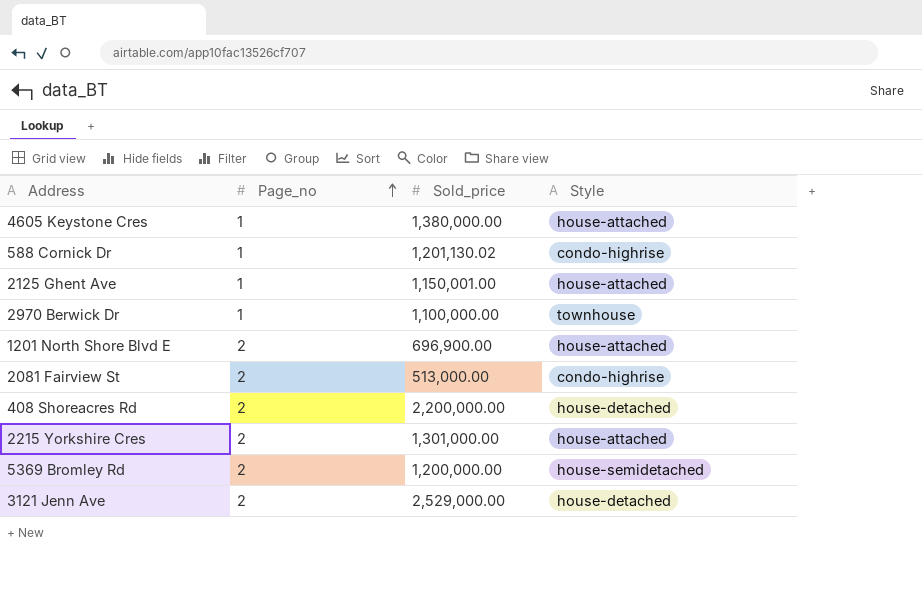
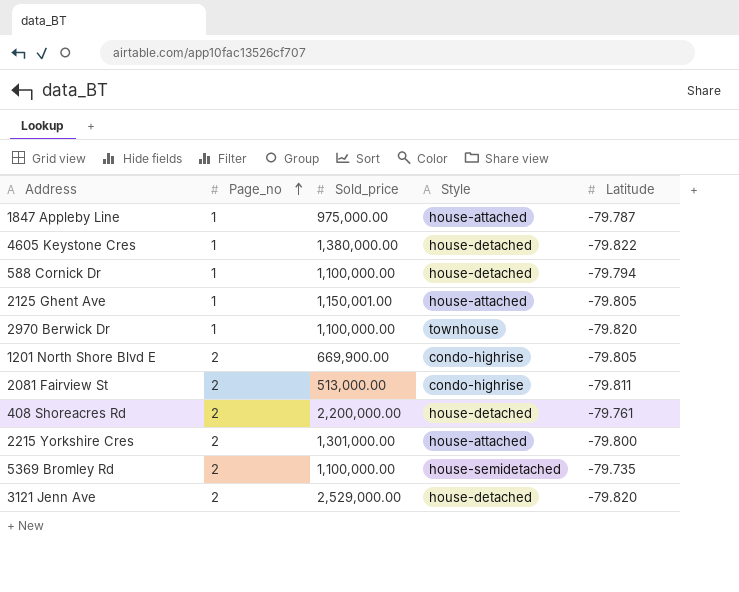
column Latitude | position: none -> 5
row 1847 Appleby Line: none -> 1 | 975,000.00 | house-attached | -79.787
4605 Keystone Cres | Style: house-attached -> house-detached
588 Cornick Dr | Sold_price: 1,201,130.02 -> 1,100,000.00
588 Cornick Dr | Style: condo-highrise -> house-detached
1201 North Shore Blvd E | Sold_price: 696,900.00 -> 669,900.00
1201 North Shore Blvd E | Style: house-attached -> condo-highrise
5369 Bromley Rd | Sold_price: 1,200,000.00 -> 1,100,000.00

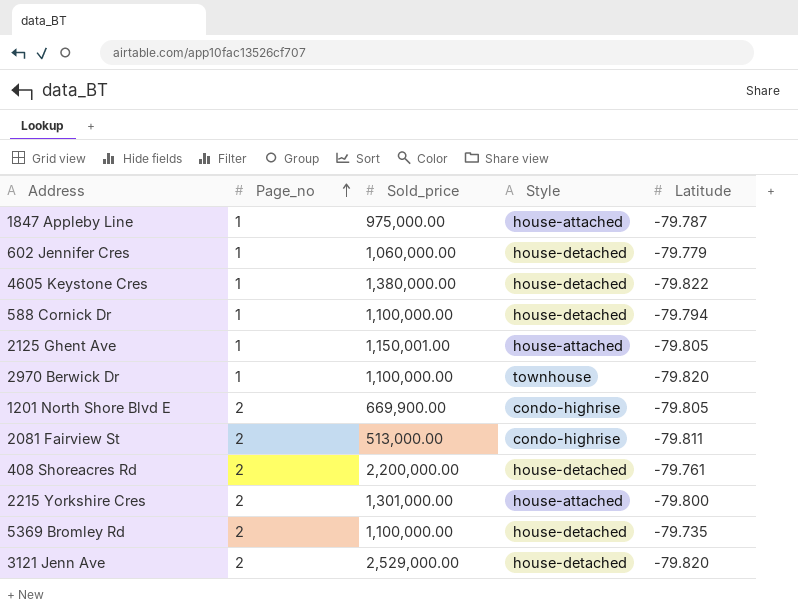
row 602 Jennifer Cres: none -> 1 | 1,060,000.00 | house-detached | -79.779
5369 Bromley Rd | Style: house-semidetached -> house-detached

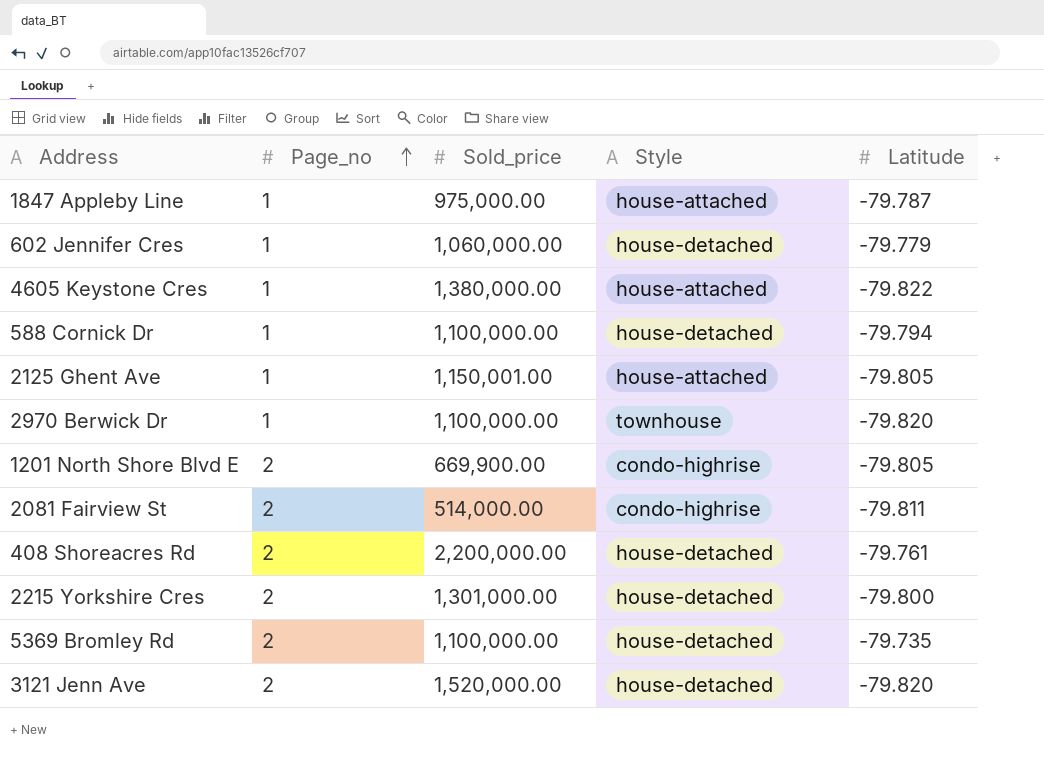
4605 Keystone Cres | Style: house-detached -> house-attached
2081 Fairview St | Sold_price: 513,000.00 -> 514,000.00
2215 Yorkshire Cres | Style: house-attached -> house-detached
3121 Jenn Ave | Sold_price: 2,529,000.00 -> 1,520,000.00

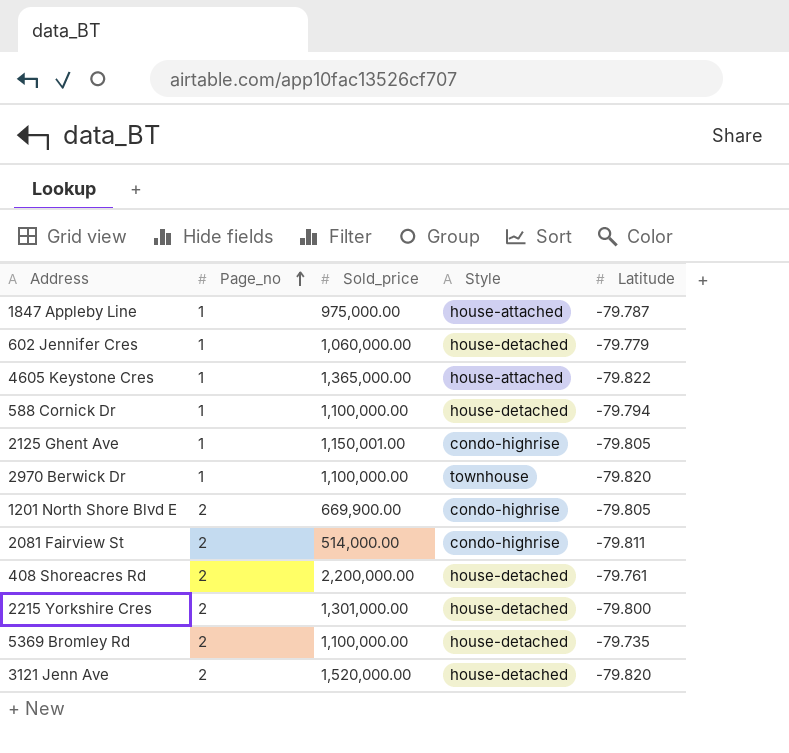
4605 Keystone Cres | Sold_price: 1,380,000.00 -> 1,365,000.00
2125 Ghent Ave | Style: house-attached -> condo-highrise

